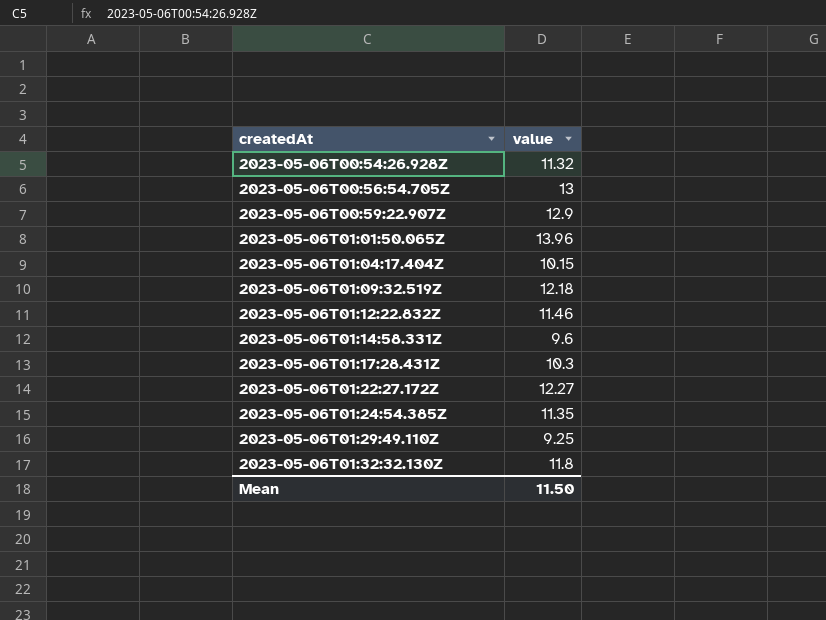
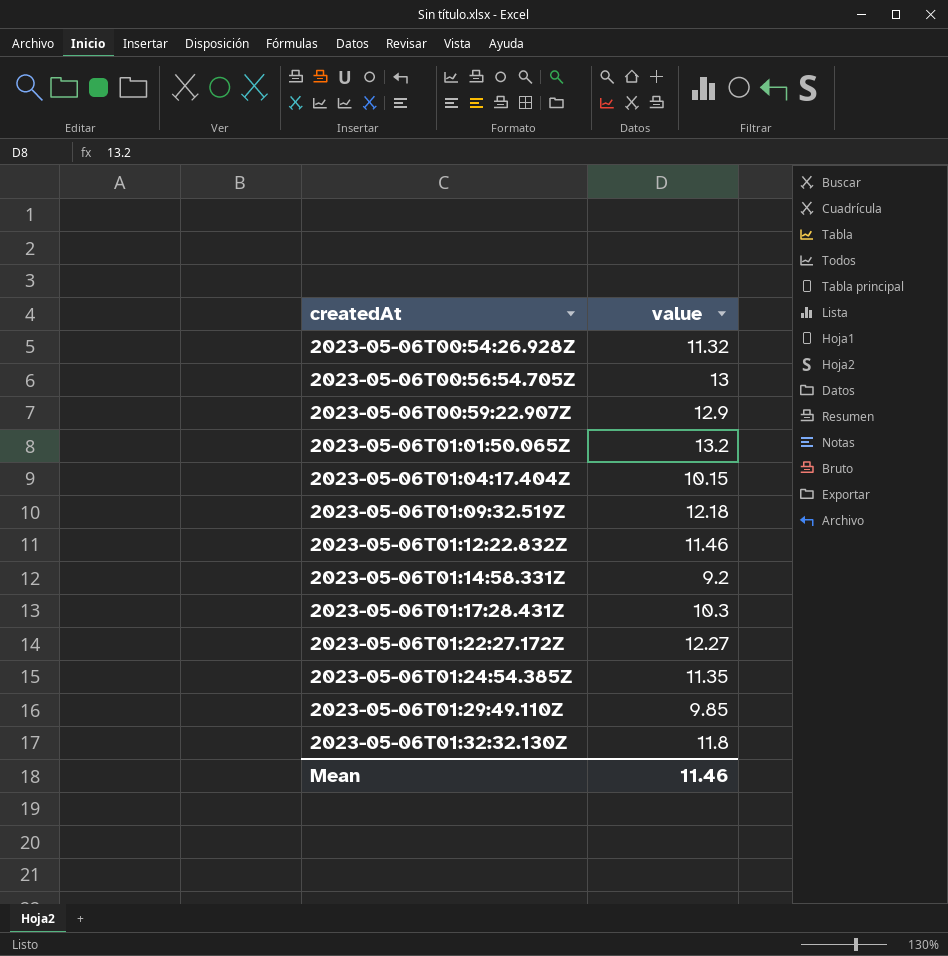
2023-05-06T01:01:50.065Z | value: 13.96 -> 13.2
2023-05-06T01:14:58.331Z | value: 9.6 -> 9.2
2023-05-06T01:29:49.110Z | value: 9.25 -> 9.85
Mean | value: 11.50 -> 11.46

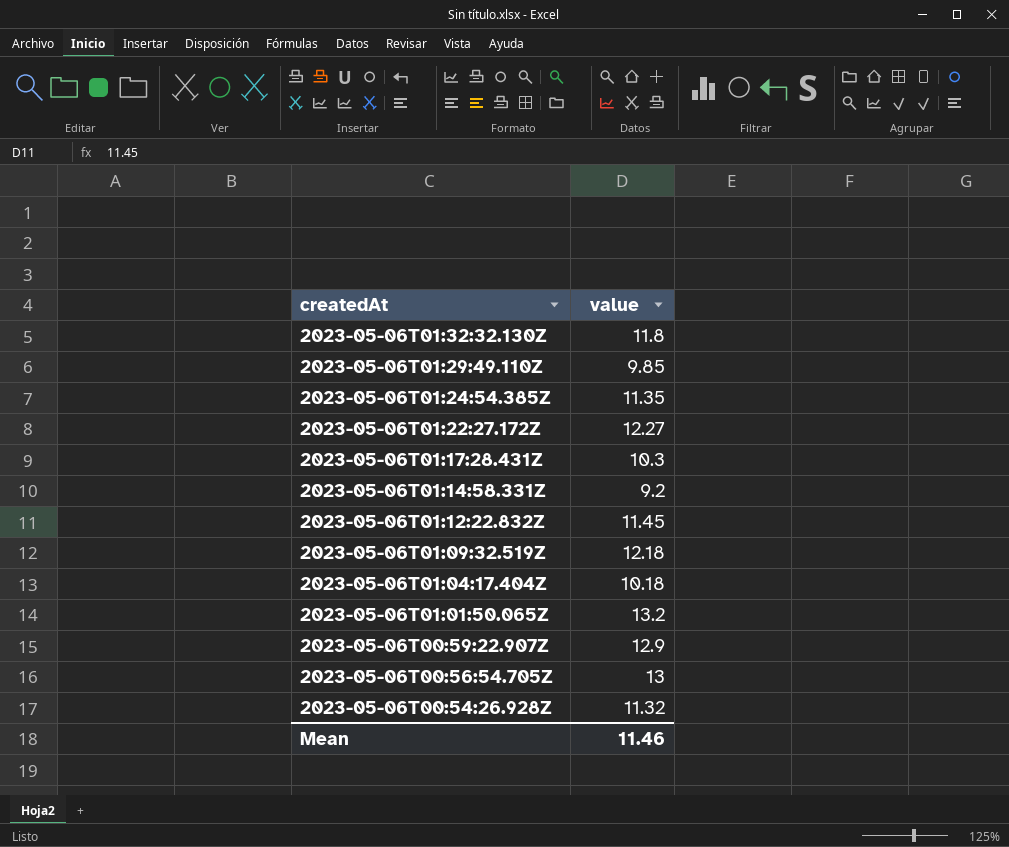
row order: createdAt ascending -> createdAt descending
2023-05-06T01:12:22.832Z | value: 11.46 -> 11.45
2023-05-06T01:04:17.404Z | value: 10.15 -> 10.18

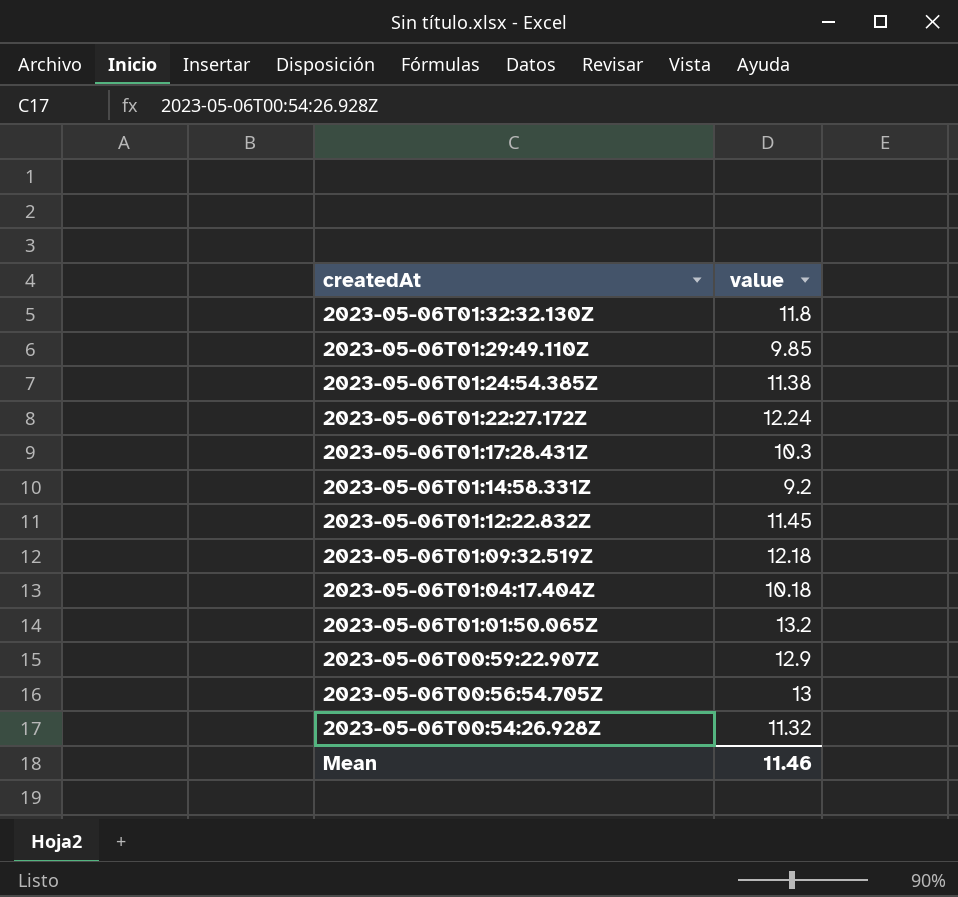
2023-05-06T01:24:54.385Z | value: 11.35 -> 11.38
2023-05-06T01:22:27.172Z | value: 12.27 -> 12.24

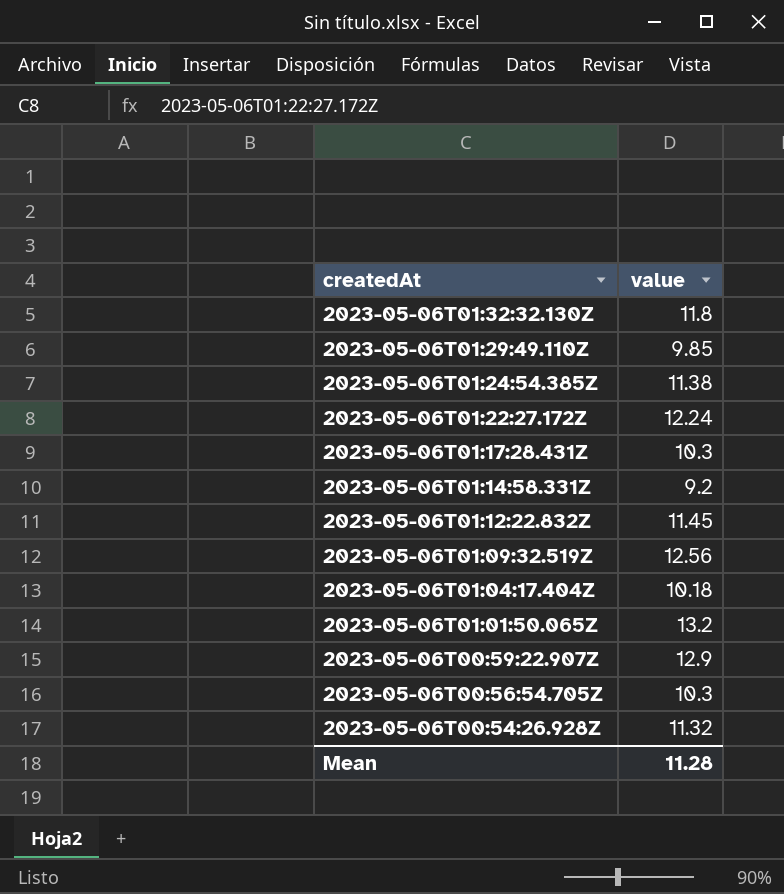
2023-05-06T01:09:32.519Z | value: 12.18 -> 12.56
2023-05-06T00:56:54.705Z | value: 13 -> 10.3
Mean | value: 11.46 -> 11.28

